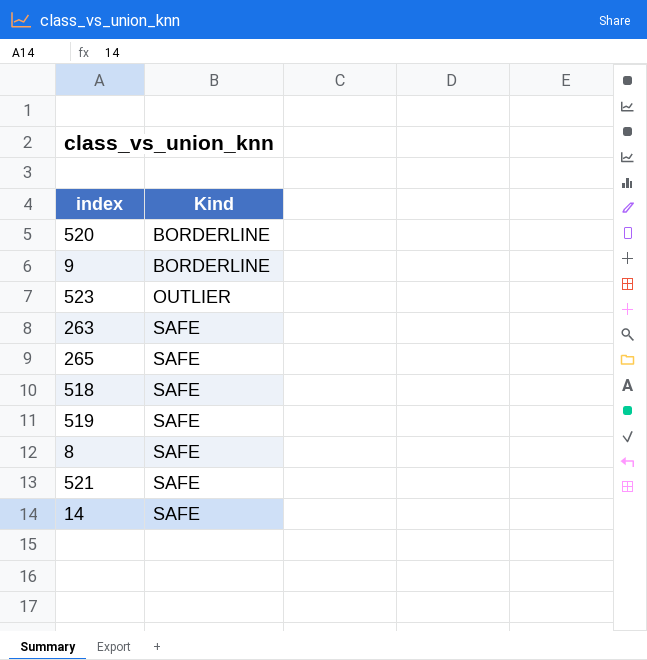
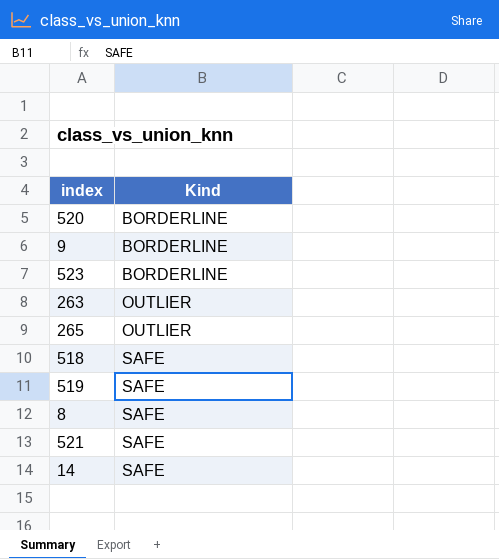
523 | Kind: OUTLIER -> BORDERLINE
263 | Kind: SAFE -> OUTLIER
265 | Kind: SAFE -> OUTLIER

